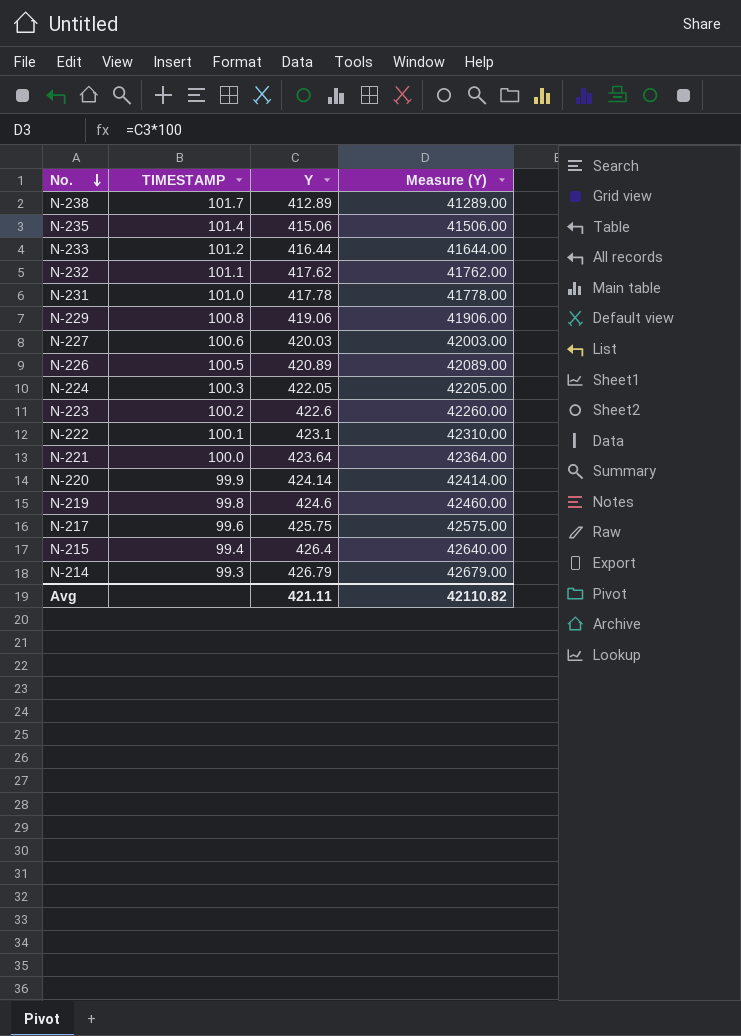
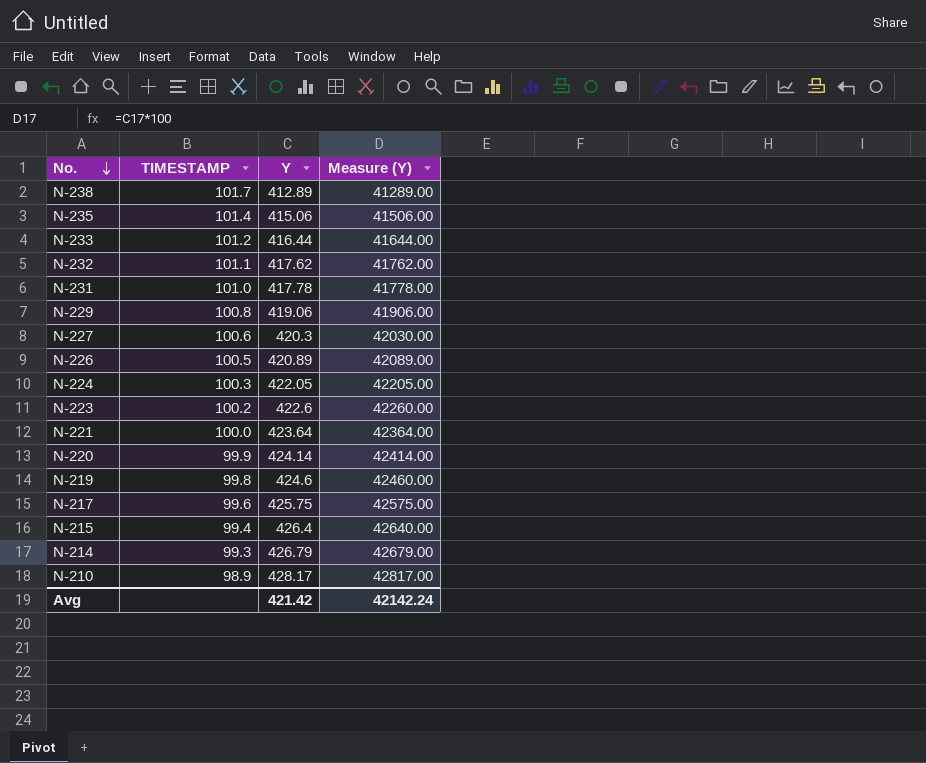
row N-222: 100.1 | 423.1 | 42310.00 -> none
N-227 | Y: 420.03 -> 420.3
N-227 | Measure (Y): 42003.00 -> 42030.00
row N-210: none -> 98.9 | 428.17 | 42817.00
Avg | Y: 421.11 -> 421.42
Avg | Measure (Y): 42110.82 -> 42142.24

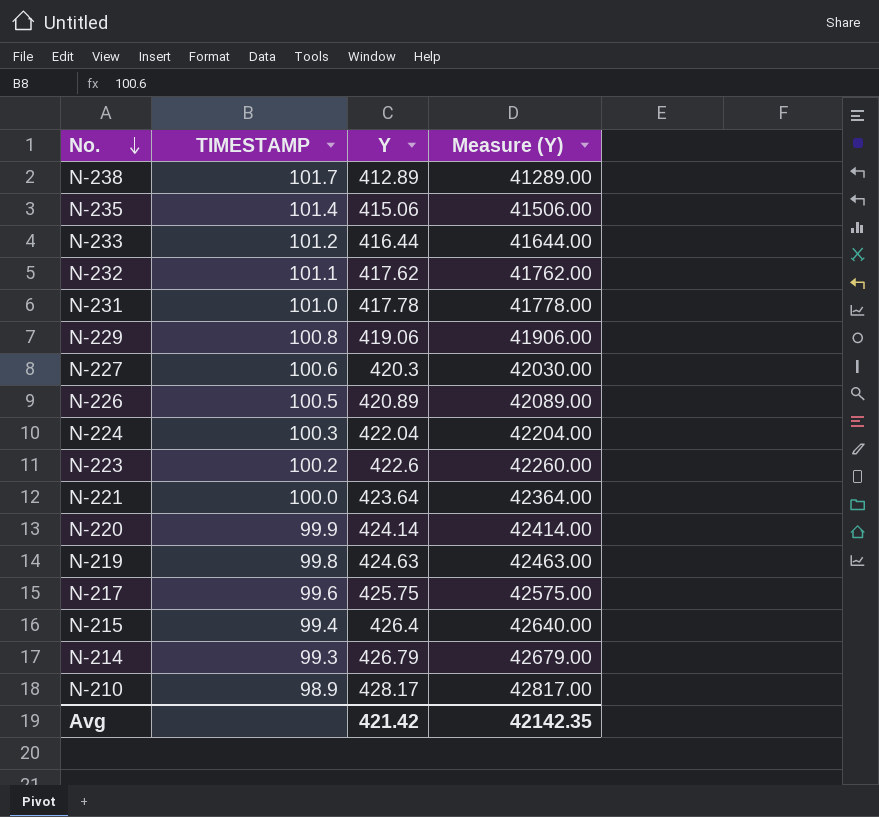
N-224 | Y: 422.05 -> 422.04
N-224 | Measure (Y): 42205.00 -> 42204.00
N-219 | Y: 424.6 -> 424.63
N-219 | Measure (Y): 42460.00 -> 42463.00
Avg | Measure (Y): 42142.24 -> 42142.35

